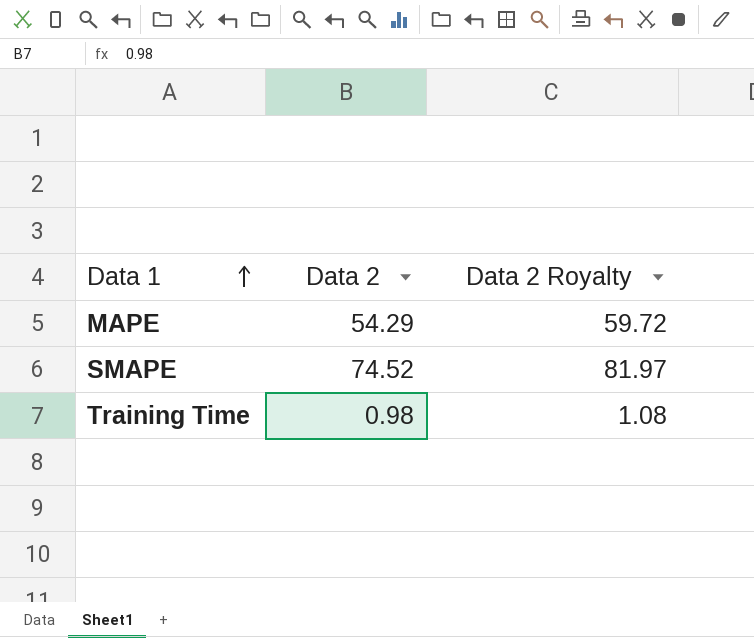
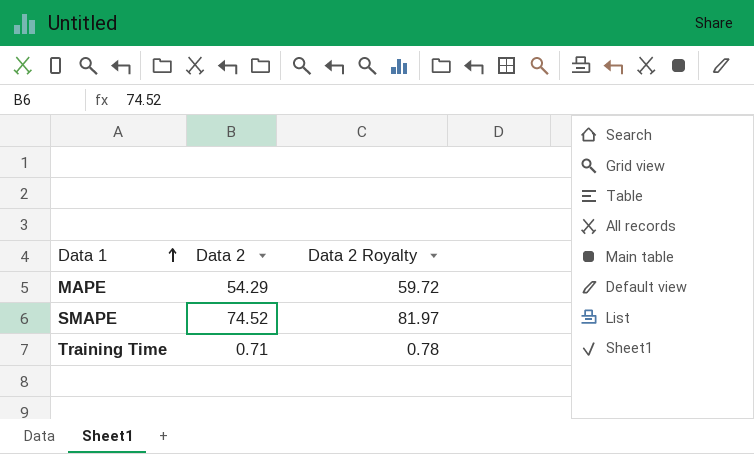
Training Time | Data 2: 0.98 -> 0.71
Training Time | Data 2 Royalty: 1.08 -> 0.78

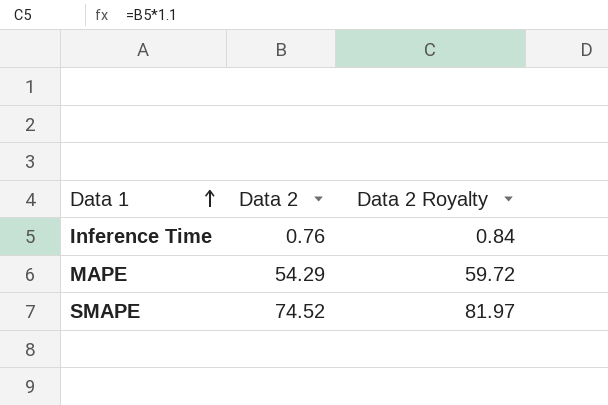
row Training Time: 0.71 | 0.78 -> none
row Inference Time: none -> 0.76 | 0.84

